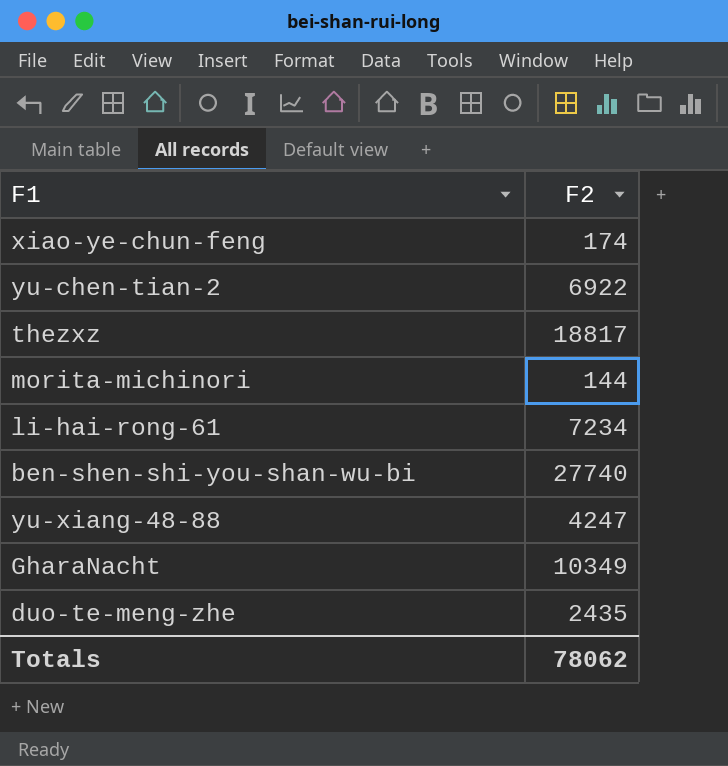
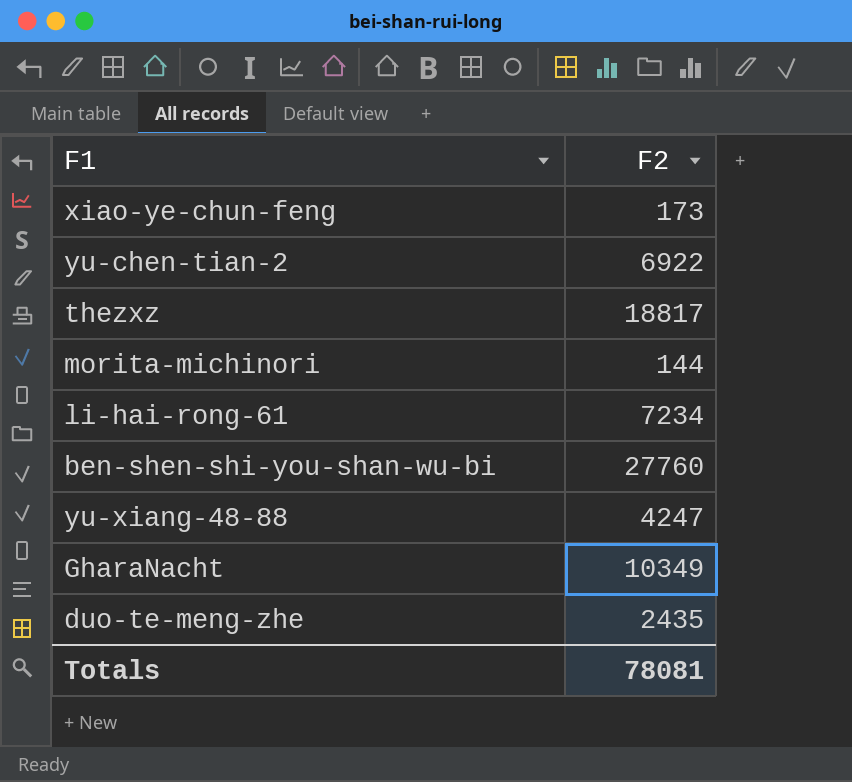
xiao-ye-chun-feng | F2: 174 -> 173
ben-shen-shi-you-shan-wu-bi | F2: 27740 -> 27760
Totals | F2: 78062 -> 78081

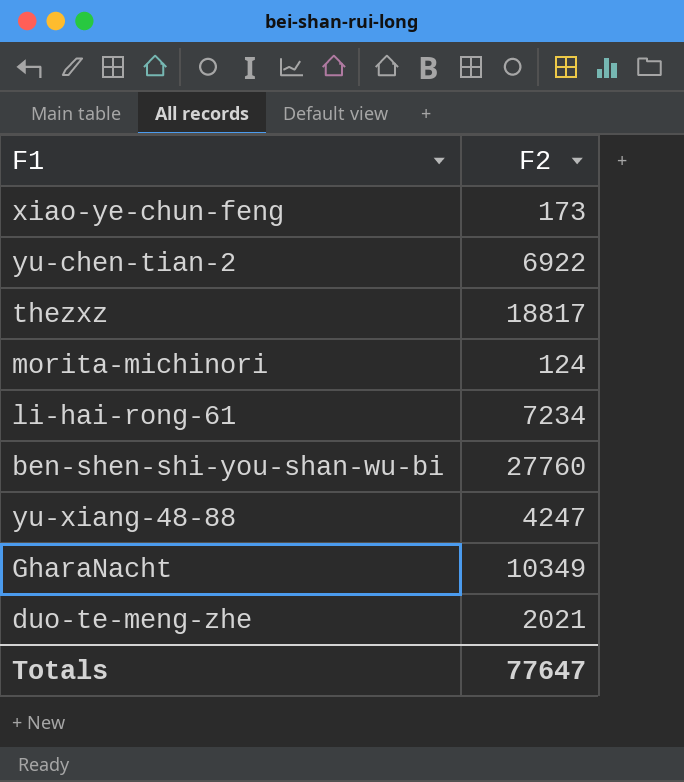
morita-michinori | F2: 144 -> 124
duo-te-meng-zhe | F2: 2435 -> 2021
Totals | F2: 78081 -> 77647

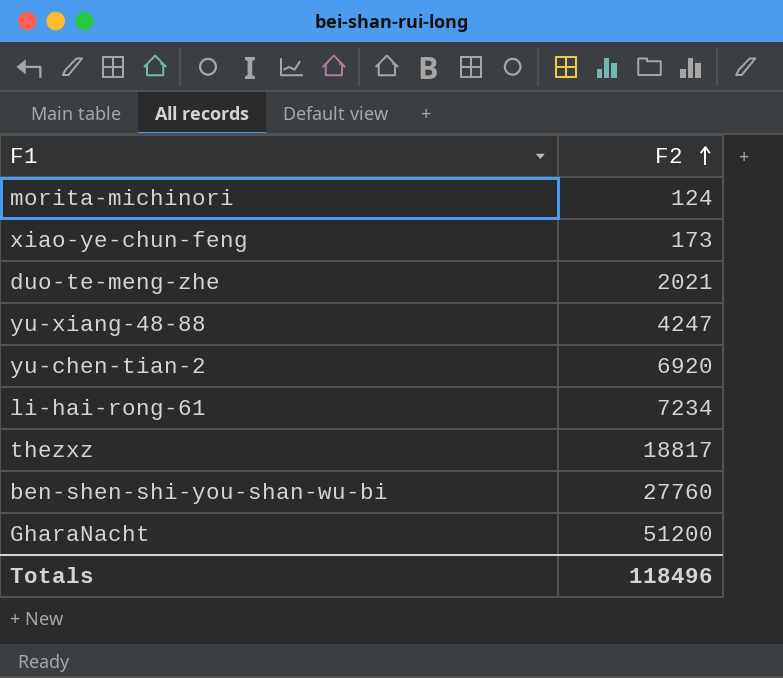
row order: none -> F2 ascending
yu-chen-tian-2 | F2: 6922 -> 6920
GharaNacht | F2: 10349 -> 51200
Totals | F2: 77647 -> 118496

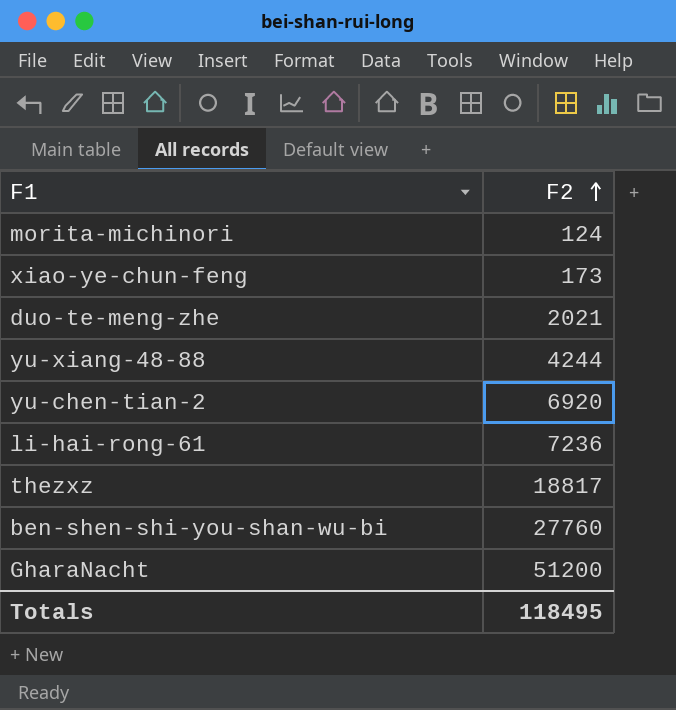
yu-xiang-48-88 | F2: 4247 -> 4244
li-hai-rong-61 | F2: 7234 -> 7236
Totals | F2: 118496 -> 118495

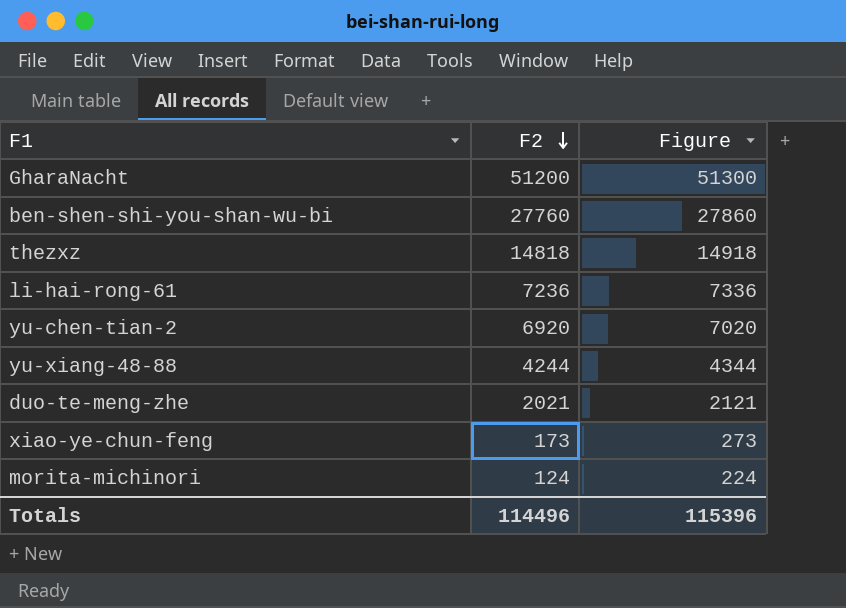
row order: F2 ascending -> F2 descending
column Figure | formula: none -> [F2] + 100
thezxz | F2: 18817 -> 14818
Totals | F2: 118495 -> 114496

